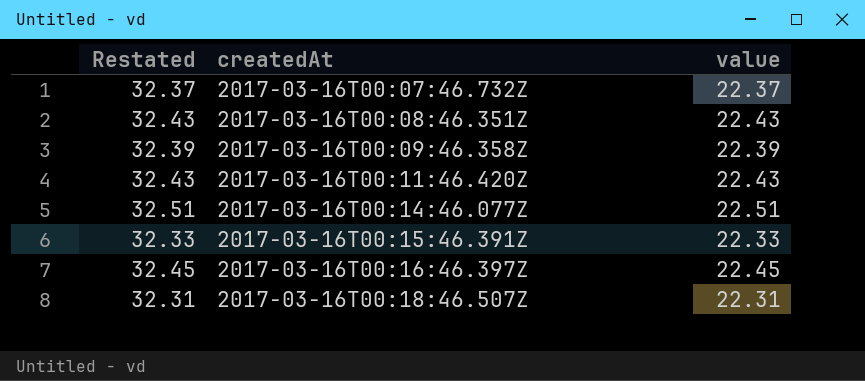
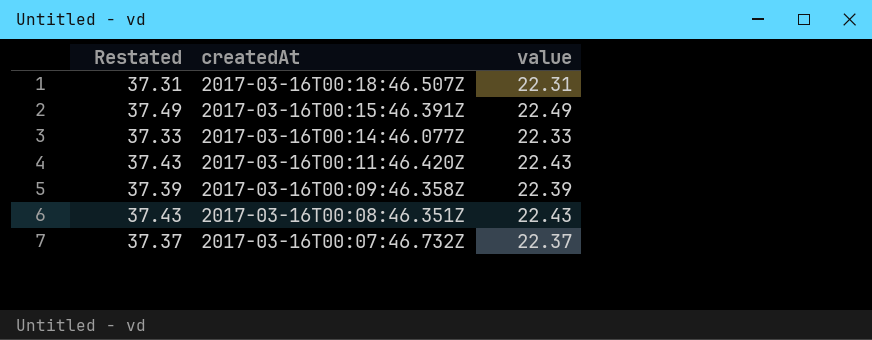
row order: createdAt ascending -> createdAt descending
column Restated | formula: [value] + 10 -> [value] + 15
row 2017-03-16T00:16:46.397Z: 32.45 | 22.45 -> none
2017-03-16T00:15:46.391Z | value: 22.33 -> 22.49
2017-03-16T00:14:46.077Z | value: 22.51 -> 22.33

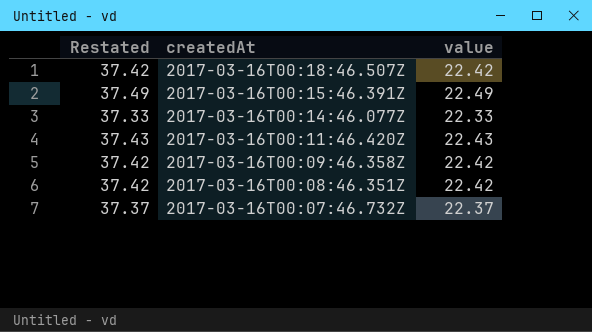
2017-03-16T00:18:46.507Z | Restated: 37.31 -> 37.42
2017-03-16T00:18:46.507Z | value: 22.31 -> 22.42
2017-03-16T00:09:46.358Z | Restated: 37.39 -> 37.42
2017-03-16T00:09:46.358Z | value: 22.39 -> 22.42
2017-03-16T00:08:46.351Z | Restated: 37.43 -> 37.42
2017-03-16T00:08:46.351Z | value: 22.43 -> 22.42

